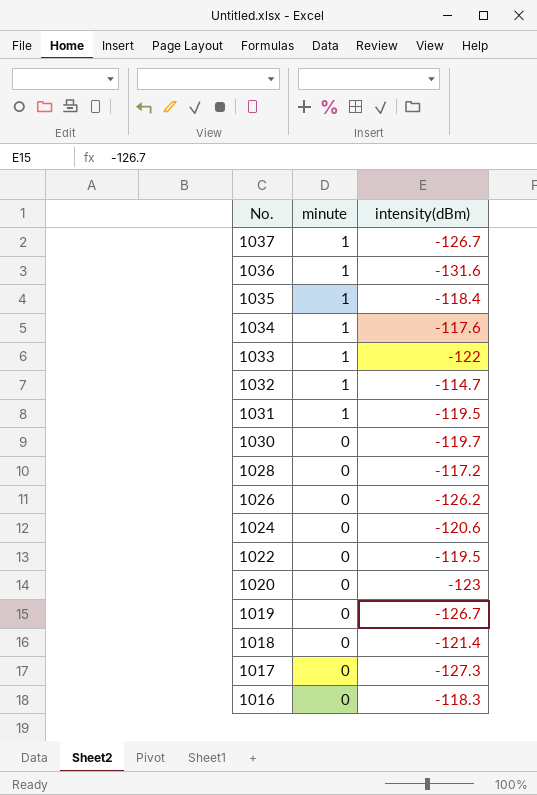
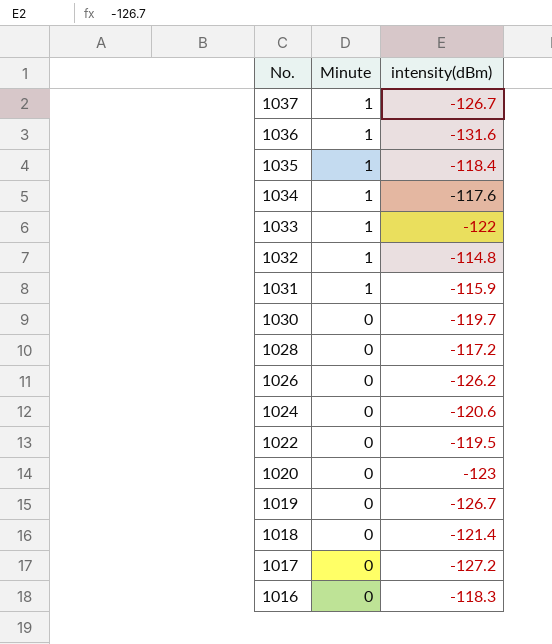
column name: minute -> Minute
1032 | intensity(dBm): -114.7 -> -114.8
1031 | intensity(dBm): -119.5 -> -115.9
1017 | intensity(dBm): -127.3 -> -127.2

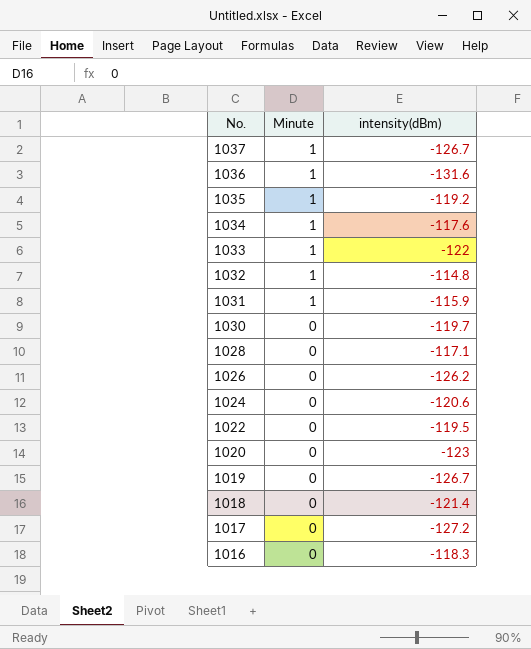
1035 | intensity(dBm): -118.4 -> -119.2
1028 | intensity(dBm): -117.2 -> -117.1

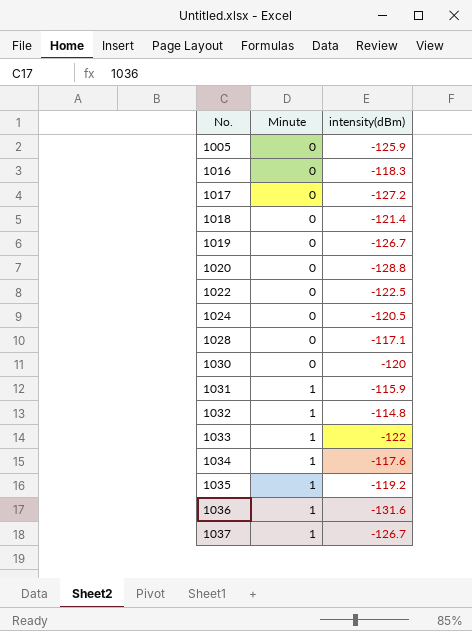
row order: No. descending -> No. ascending
row 1026: 0 | -126.2 -> none
row 1005: none -> 0 | -125.9
1020 | intensity(dBm): -123 -> -128.8
1022 | intensity(dBm): -119.5 -> -122.5
1024 | intensity(dBm): -120.6 -> -120.5
1030 | intensity(dBm): -119.7 -> -120

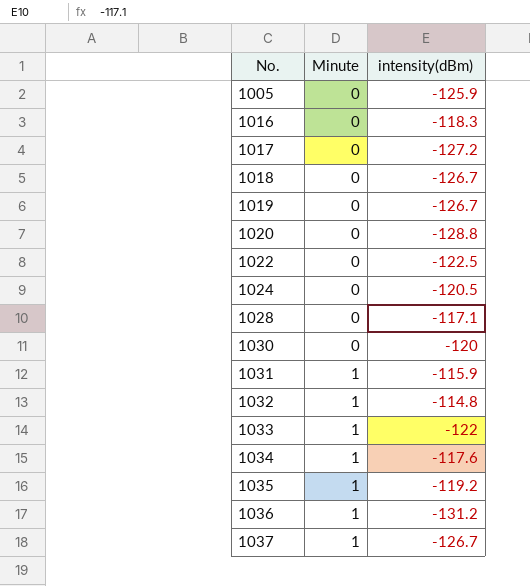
1018 | intensity(dBm): -121.4 -> -126.7
1036 | intensity(dBm): -131.6 -> -131.2

